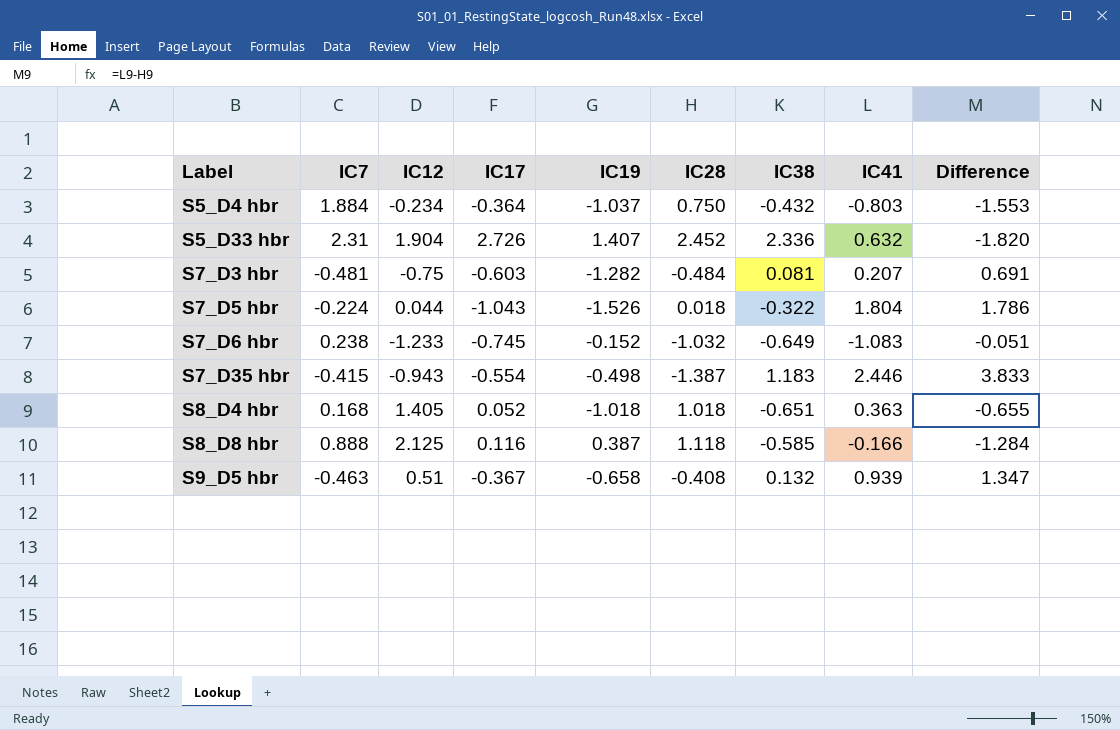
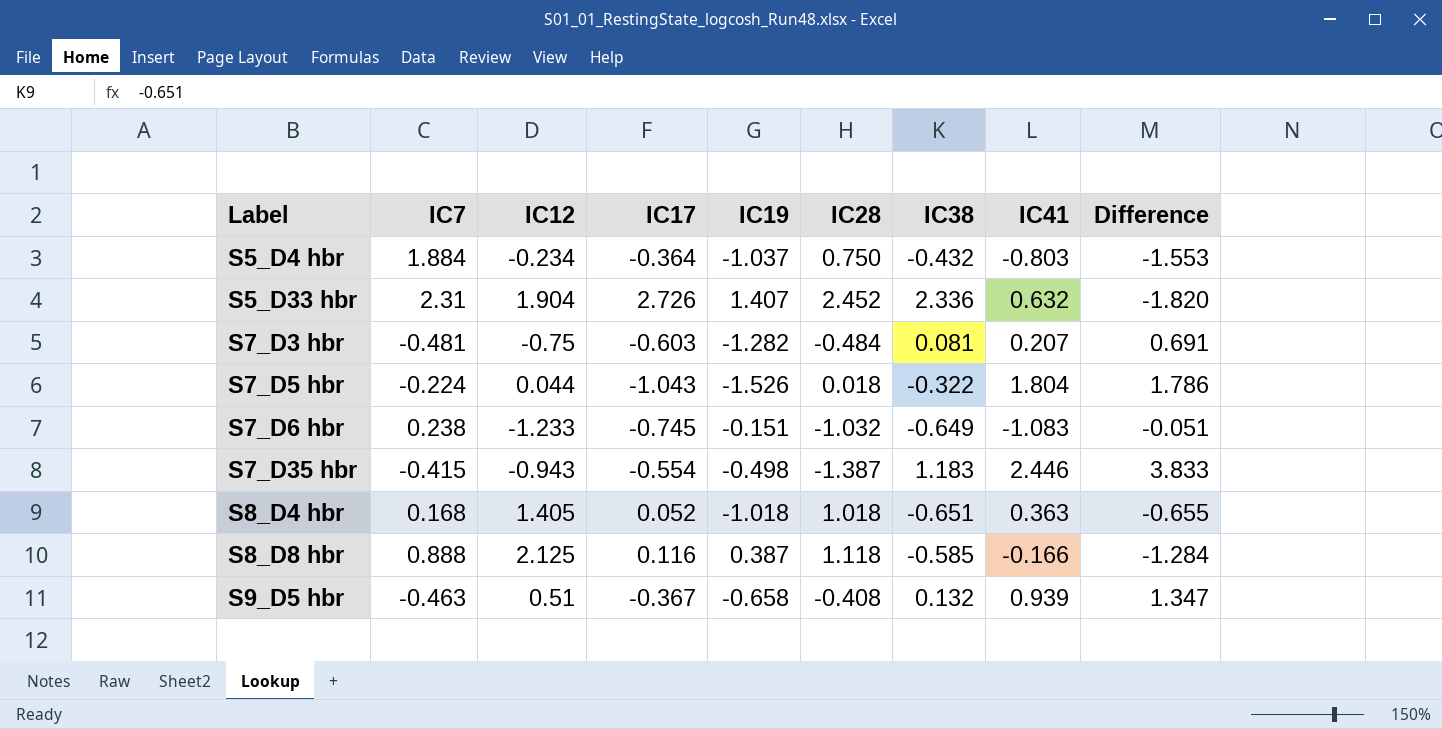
S7_D6 hbr | IC19: -0.152 -> -0.151

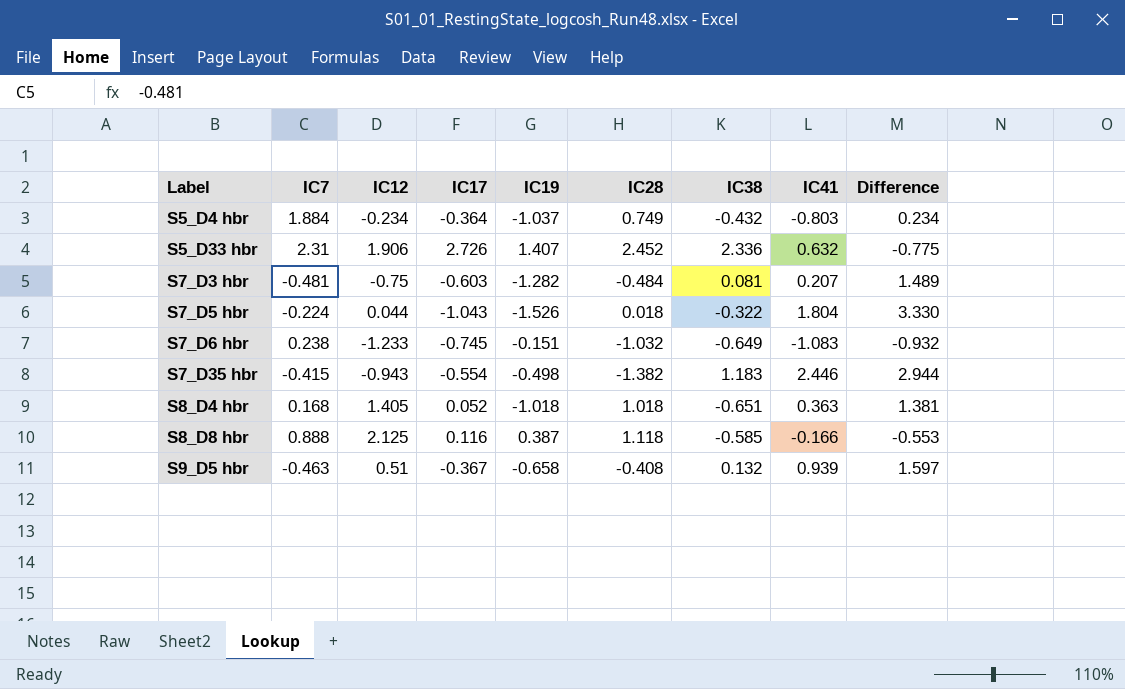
column Difference | formula: [IC41] - [IC28] -> [IC41] - [IC19]
S5_D4 hbr | IC28: 0.750 -> 0.749
S5_D33 hbr | IC12: 1.904 -> 1.906
S7_D35 hbr | IC28: -1.387 -> -1.382

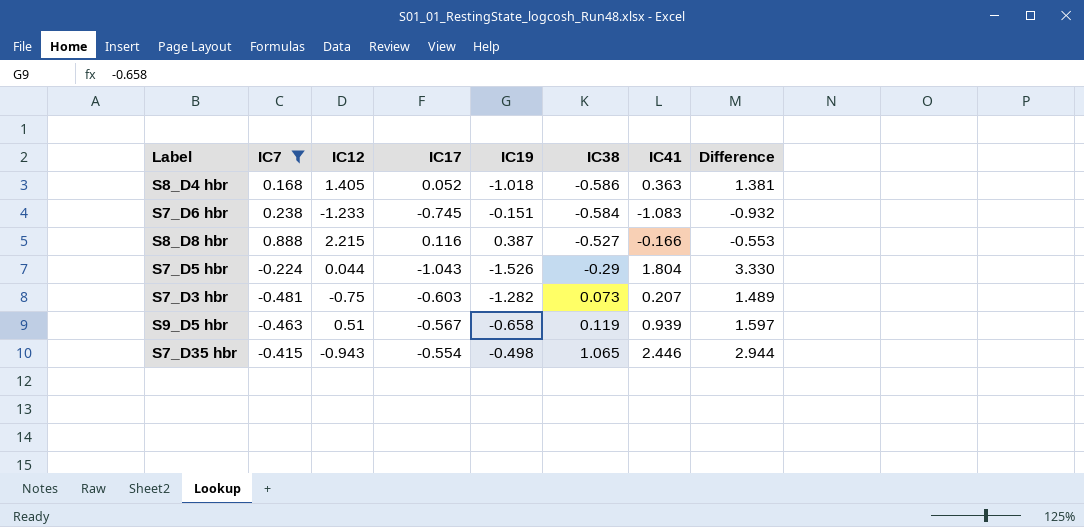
filter: none -> IC7 <= 0.888
row order: Label ascending -> IC38 ascending
column IC28 | position: 6 -> none
S8_D4 hbr | IC38: -0.651 -> -0.586
S7_D6 hbr | IC38: -0.649 -> -0.584
S8_D8 hbr | IC12: 2.125 -> 2.215
S8_D8 hbr | IC38: -0.585 -> -0.527
S7_D5 hbr | IC38: -0.322 -> -0.29
S7_D3 hbr | IC38: 0.081 -> 0.073
S9_D5 hbr | IC17: -0.367 -> -0.567
S9_D5 hbr | IC38: 0.132 -> 0.119
S7_D35 hbr | IC38: 1.183 -> 1.065

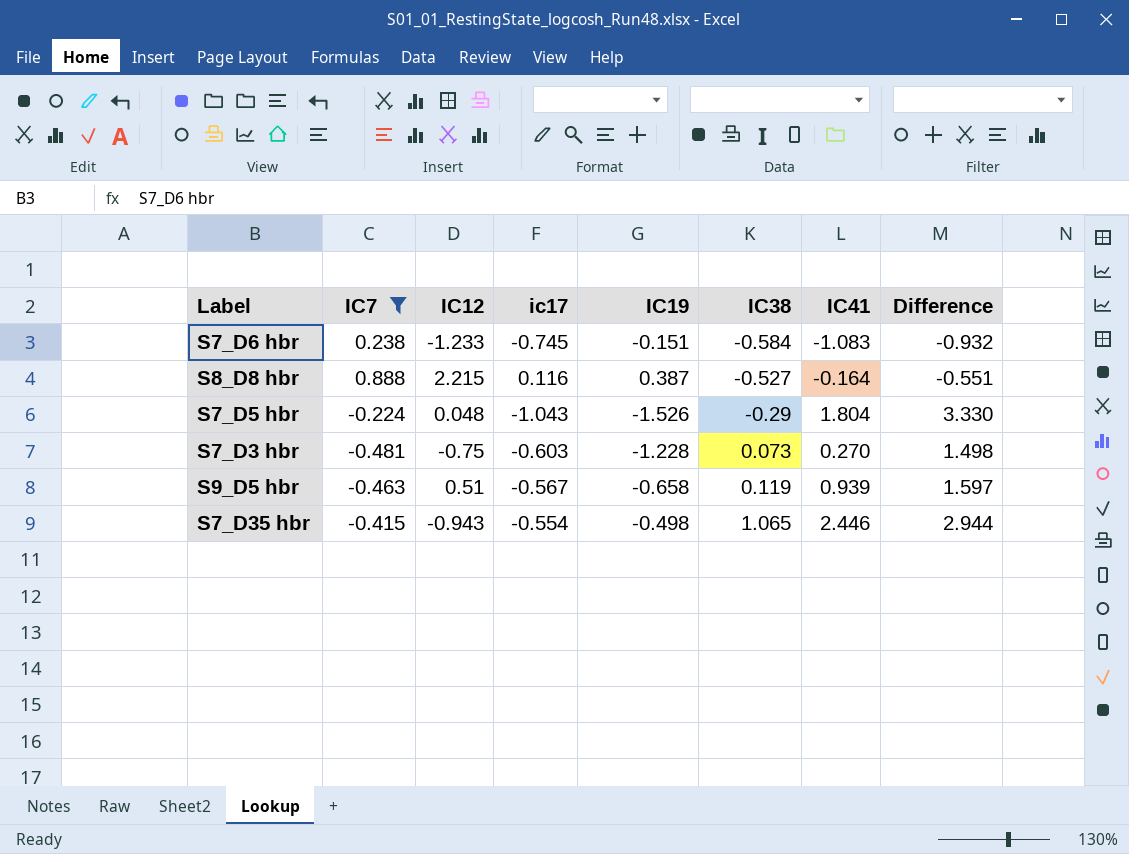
column name: IC17 -> ic17
row S8_D4 hbr: 0.168 | 1.405 | 0.052 | -1.018 | -0.586 | 0.363 | 1.381 -> none
S8_D8 hbr | IC41: -0.166 -> -0.164
S8_D8 hbr | Difference: -0.553 -> -0.551
S7_D5 hbr | IC12: 0.044 -> 0.048
S7_D3 hbr | IC19: -1.282 -> -1.228
S7_D3 hbr | IC41: 0.207 -> 0.270
S7_D3 hbr | Difference: 1.489 -> 1.498

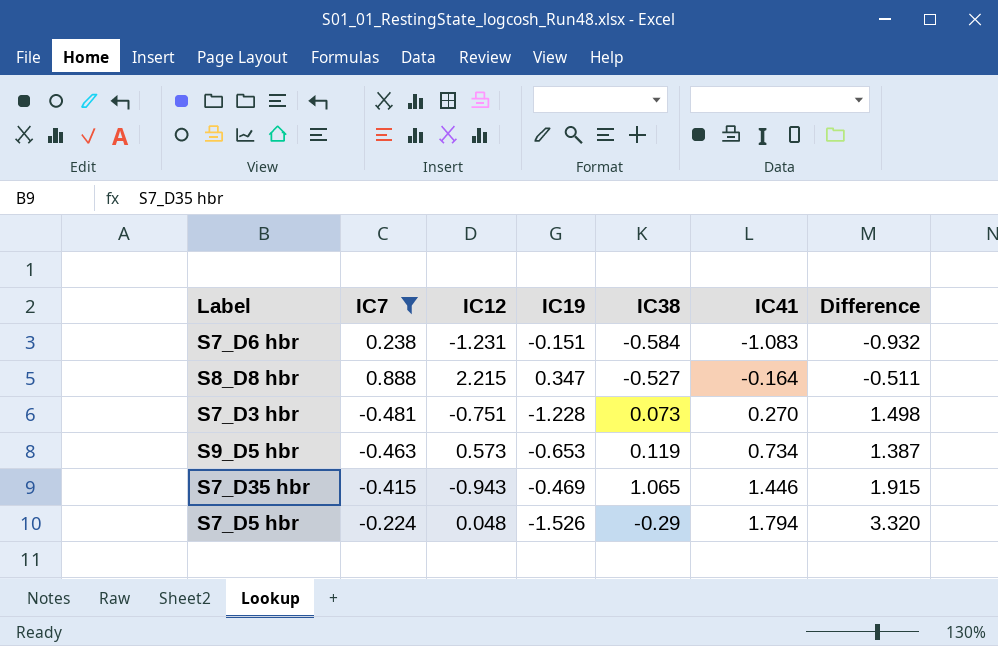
row order: IC38 ascending -> IC41 ascending
column ic17 | position: 4 -> none
S7_D6 hbr | IC12: -1.233 -> -1.231
S8_D8 hbr | IC19: 0.387 -> 0.347
S8_D8 hbr | Difference: -0.551 -> -0.511
S7_D3 hbr | IC12: -0.75 -> -0.751
S9_D5 hbr | IC12: 0.51 -> 0.573
S9_D5 hbr | IC19: -0.658 -> -0.653
S9_D5 hbr | IC41: 0.939 -> 0.734
S9_D5 hbr | Difference: 1.597 -> 1.387
S7_D35 hbr | IC19: -0.498 -> -0.469
S7_D35 hbr | IC41: 2.446 -> 1.446
S7_D35 hbr | Difference: 2.944 -> 1.915
S7_D5 hbr | IC41: 1.804 -> 1.794
S7_D5 hbr | Difference: 3.330 -> 3.320

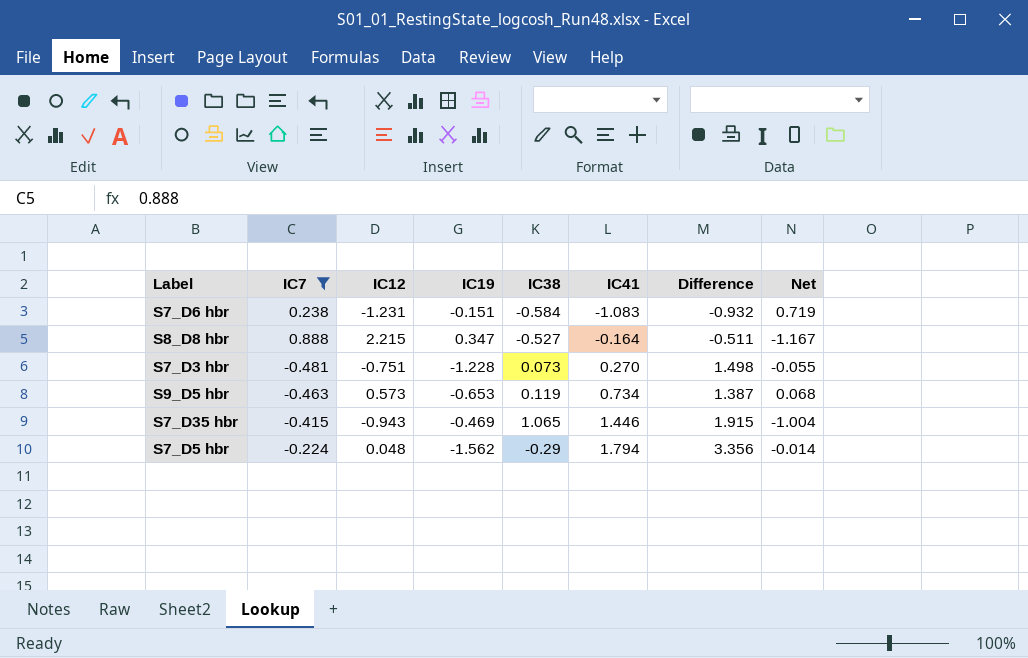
column Net | formula: none -> [IC12] * [IC38]
S7_D5 hbr | IC19: -1.526 -> -1.562
S7_D5 hbr | Difference: 3.320 -> 3.356

